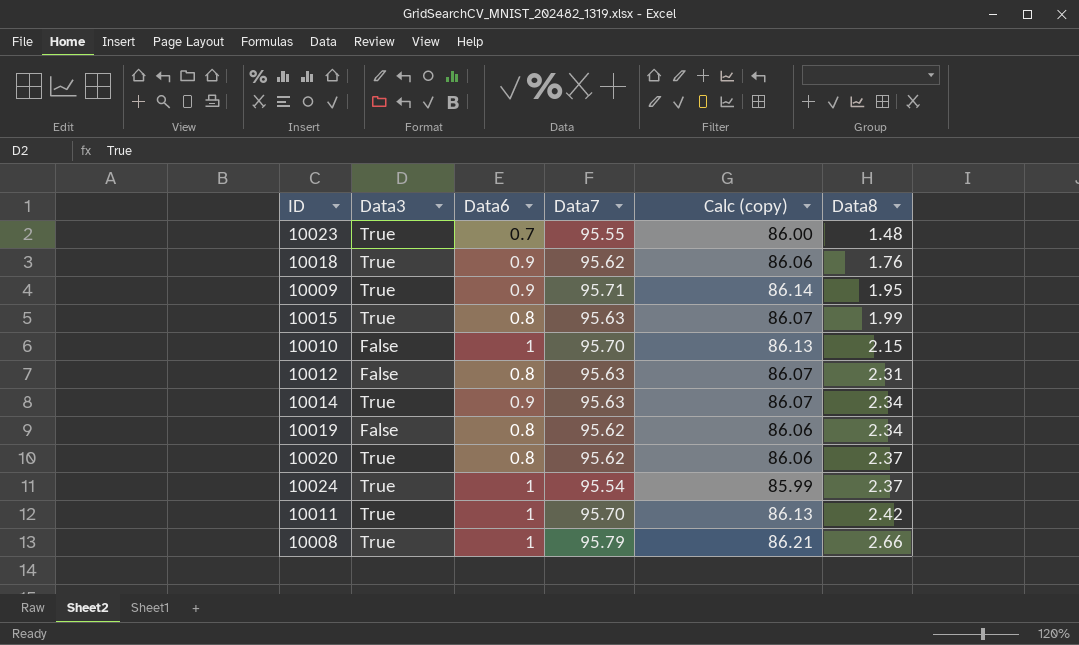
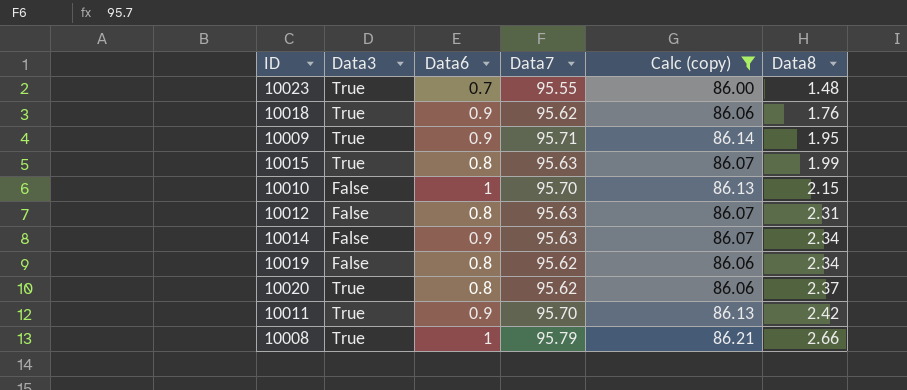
filter: none -> Calc (copy) != 85.99
10014 | Data3: True -> False
10011 | Data6: 1 -> 0.9

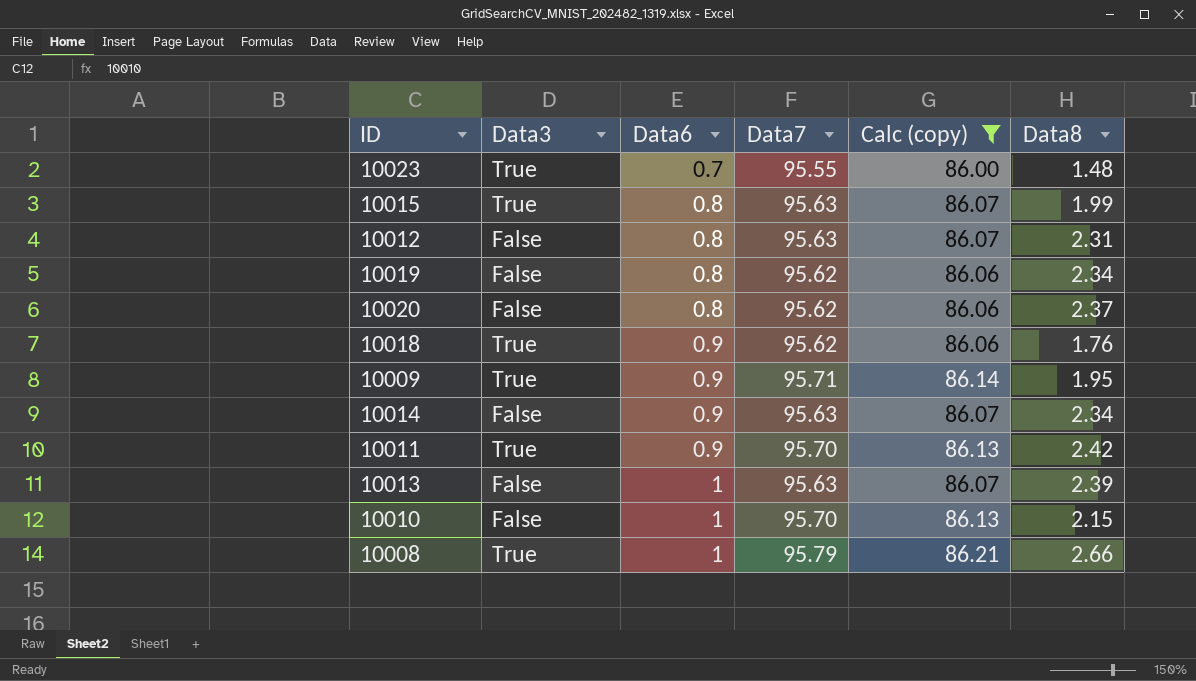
row order: Data8 ascending -> Data6 ascending
10020 | Data3: True -> False
row 10013: none -> False | 1 | 95.63 | 86.07 | 2.39

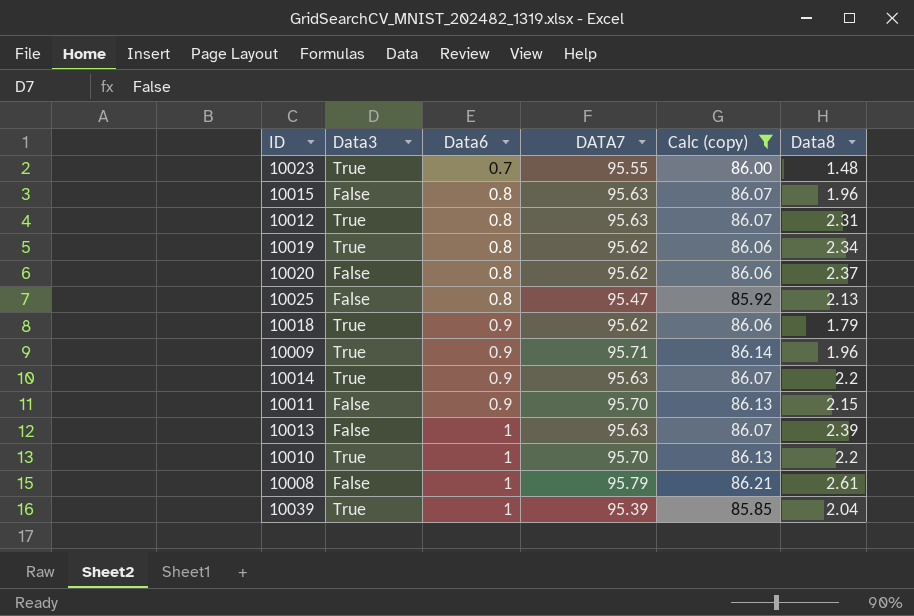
column name: Data7 -> DATA7
10015 | Data3: True -> False
10015 | Data8: 1.99 -> 1.96
10012 | Data3: False -> True
10019 | Data3: False -> True
row 10025: none -> False | 0.8 | 95.47 | 85.92 | 2.13
10018 | Data8: 1.76 -> 1.79
10009 | Data8: 1.95 -> 1.96
10014 | Data3: False -> True
10014 | Data8: 2.34 -> 2.2
10011 | Data3: True -> False
10011 | Data8: 2.42 -> 2.15
10010 | Data3: False -> True
10010 | Data8: 2.15 -> 2.2
10008 | Data3: True -> False
10008 | Data8: 2.66 -> 2.61
row 10039: none -> True | 1 | 95.39 | 85.85 | 2.04

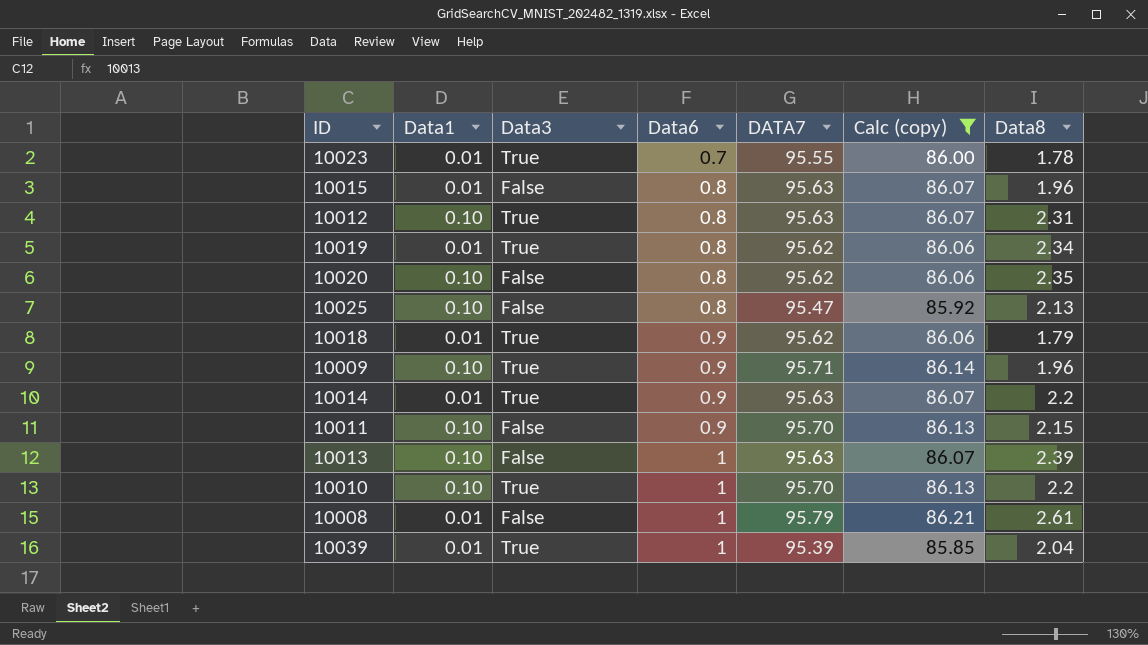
column Data1 | position: none -> 2
10023 | Data8: 1.48 -> 1.78
10020 | Data8: 2.37 -> 2.35

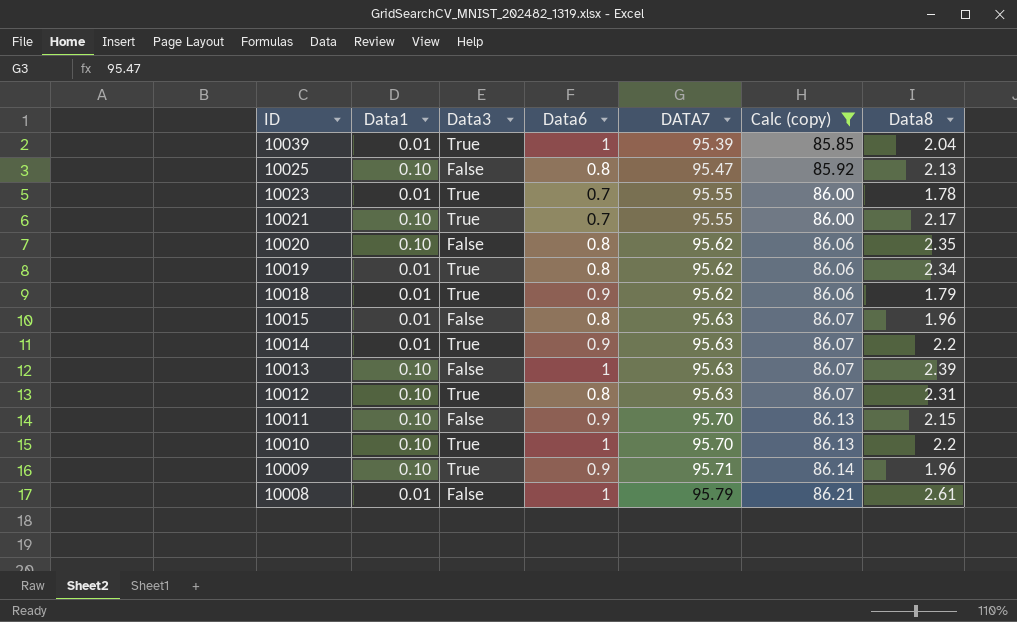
row order: Data6 ascending -> ID descending
row 10021: none -> 0.10 | True | 0.7 | 95.55 | 86.00 | 2.17

